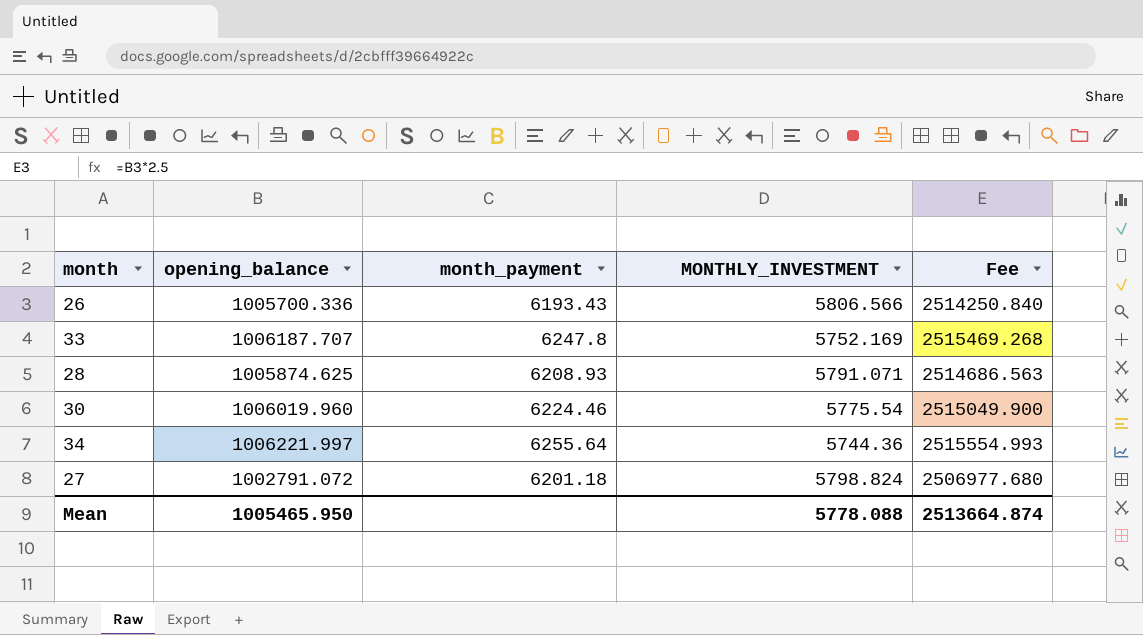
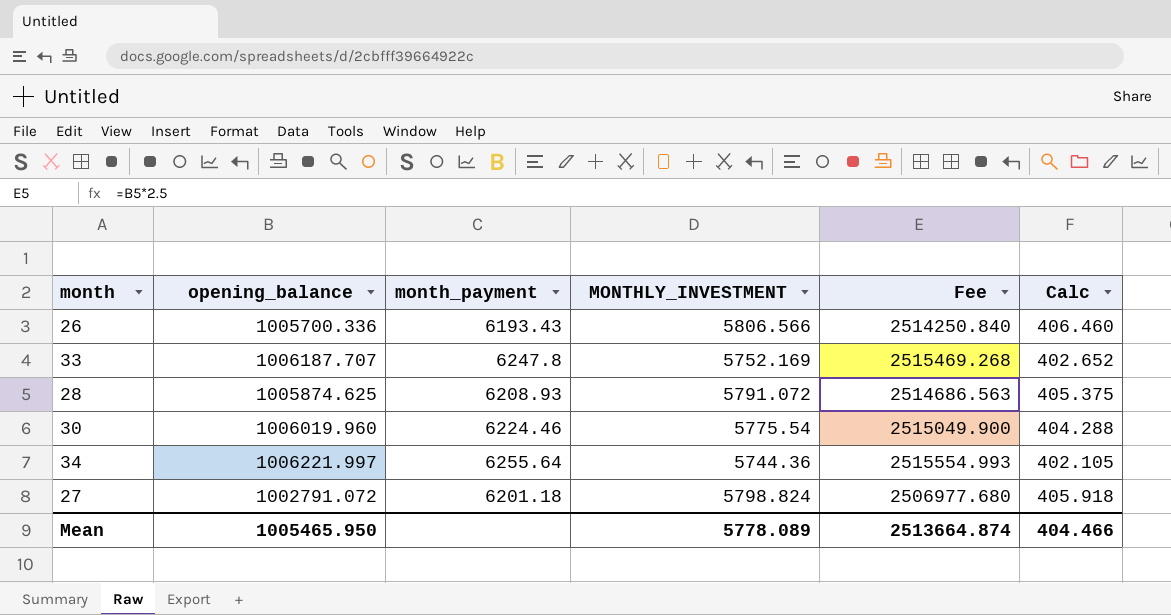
column Calc | formula: none -> [MONTHLY_INVESTMENT] * 0.07
28 | MONTHLY_INVESTMENT: 5791.071 -> 5791.072
Mean | MONTHLY_INVESTMENT: 5778.088 -> 5778.089

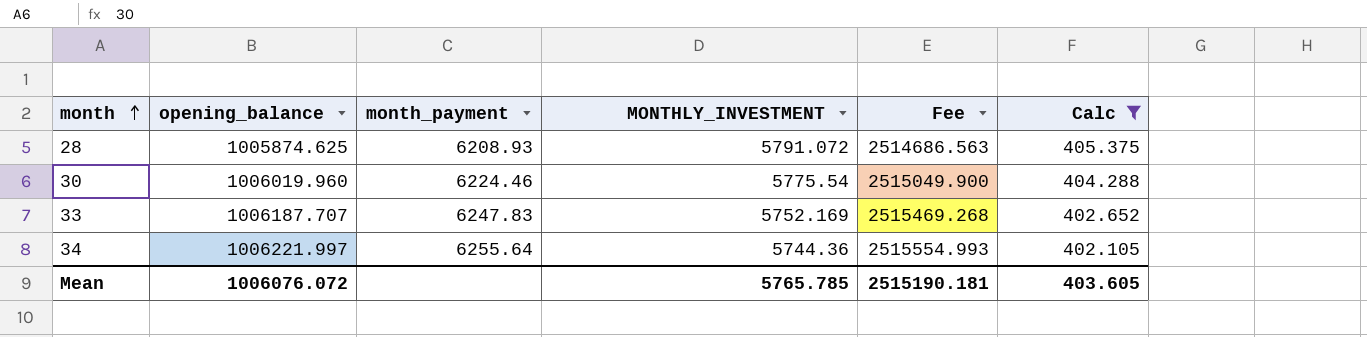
filter: none -> Calc <= 405.375
row order: none -> month ascending
33 | month_payment: 6247.8 -> 6247.83
Mean | opening_balance: 1005465.950 -> 1006076.072
Mean | MONTHLY_INVESTMENT: 5778.089 -> 5765.785
Mean | Fee: 2513664.874 -> 2515190.181
Mean | Calc: 404.466 -> 403.605

